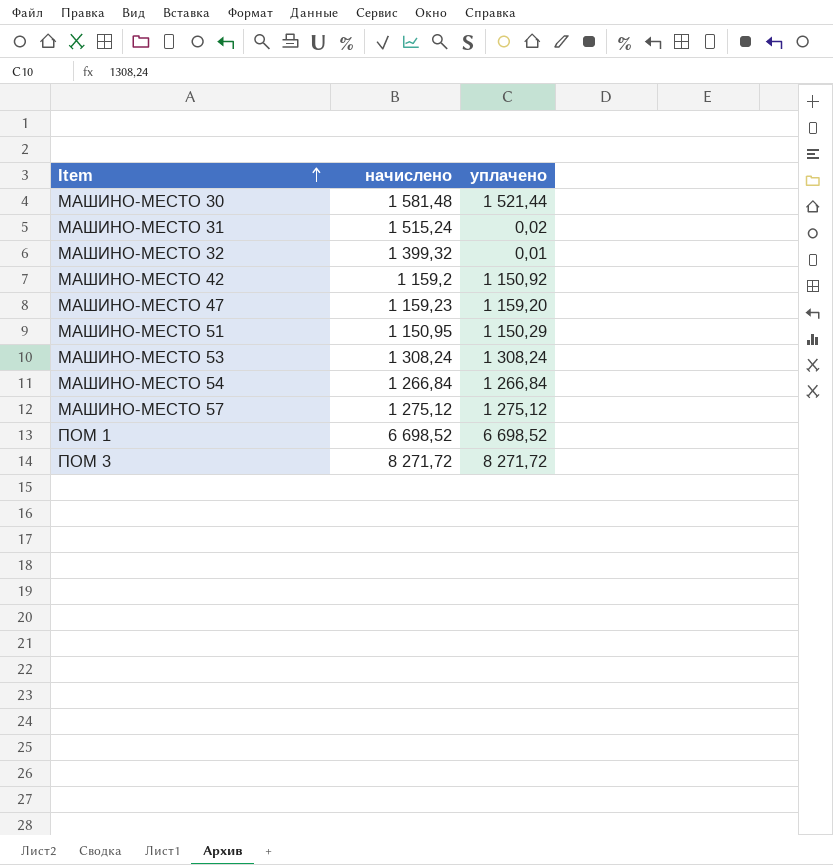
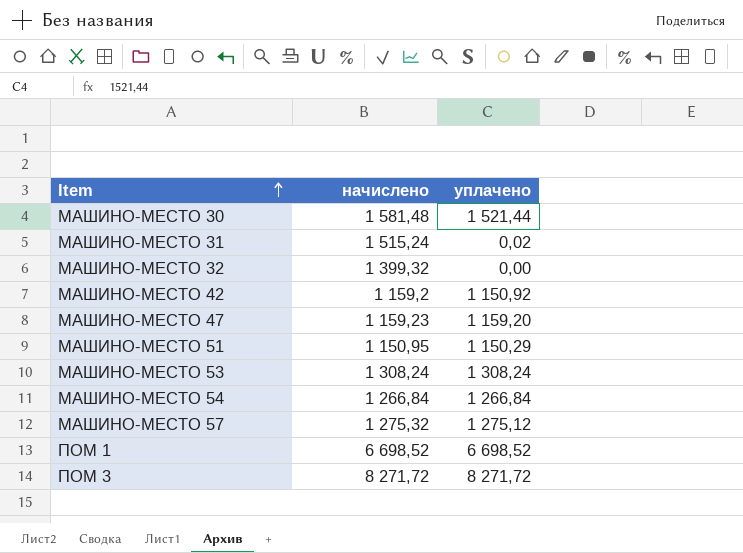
МАШИНО-МЕСТО 32 | уплачено: 0,01 -> 0,00
МАШИНО-МЕСТО 57 | начислено: 1 275,12 -> 1 275,32

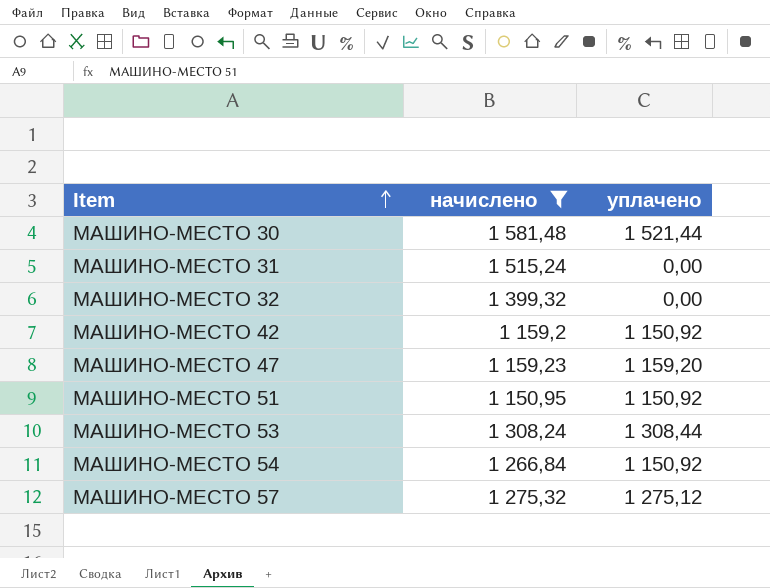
filter: none -> начислено <= 1 581,48
МАШИНО-МЕСТО 31 | уплачено: 0,02 -> 0,00
МАШИНО-МЕСТО 51 | уплачено: 1 150,29 -> 1 150,92
МАШИНО-МЕСТО 53 | уплачено: 1 308,24 -> 1 308,44
МАШИНО-МЕСТО 54 | уплачено: 1 266,84 -> 1 150,92

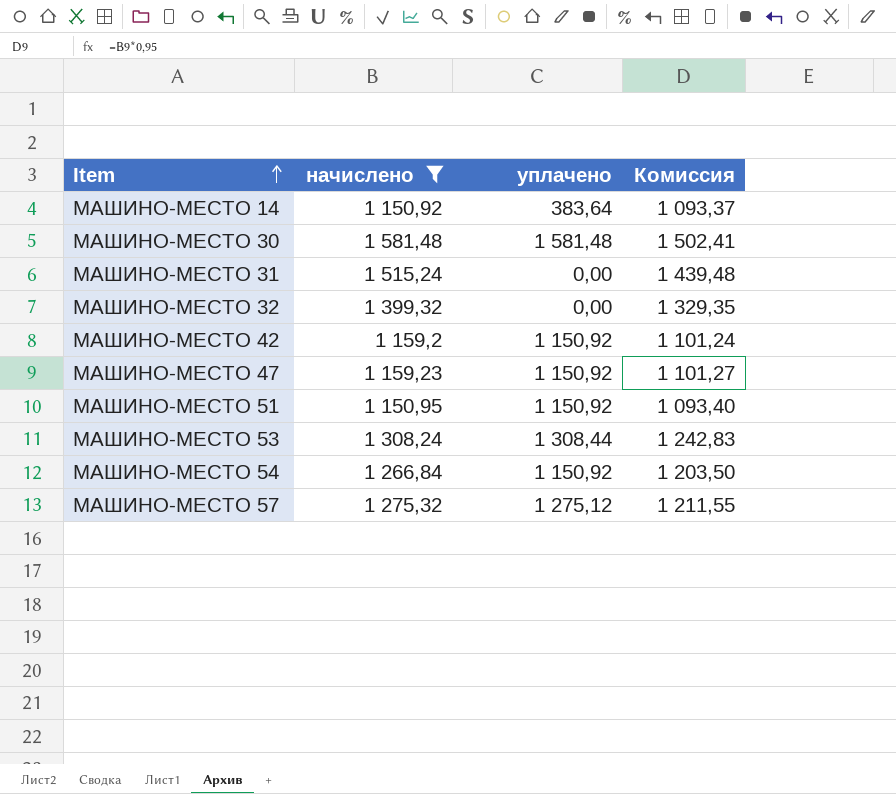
column Комиссия | formula: none -> [начислено] * 0,95
row МАШИНО-МЕСТО 14: none -> 1 150,92 | 383,64 | 1 093,37
МАШИНО-МЕСТО 30 | уплачено: 1 521,44 -> 1 581,48
МАШИНО-МЕСТО 47 | уплачено: 1 159,20 -> 1 150,92

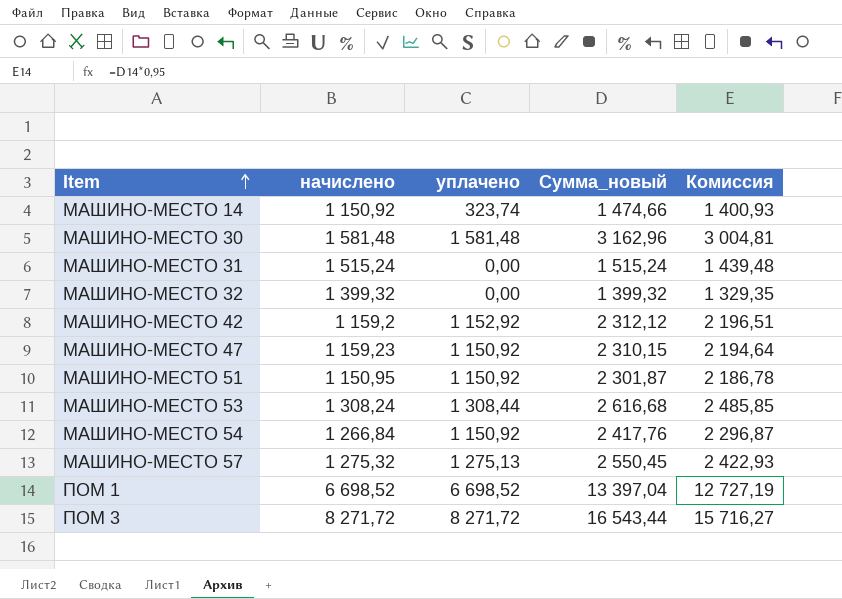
filter: начислено <= 1 581,48 -> none
column Сумма_новый | formula: none -> [начислено] + [уплачено]
column Комиссия | formula: [начислено] * 0,95 -> [Сумма_новый] * 0,95
МАШИНО-МЕСТО 14 | уплачено: 383,64 -> 323,74
МАШИНО-МЕСТО 42 | уплачено: 1 150,92 -> 1 152,92
МАШИНО-МЕСТО 57 | уплачено: 1 275,12 -> 1 275,13

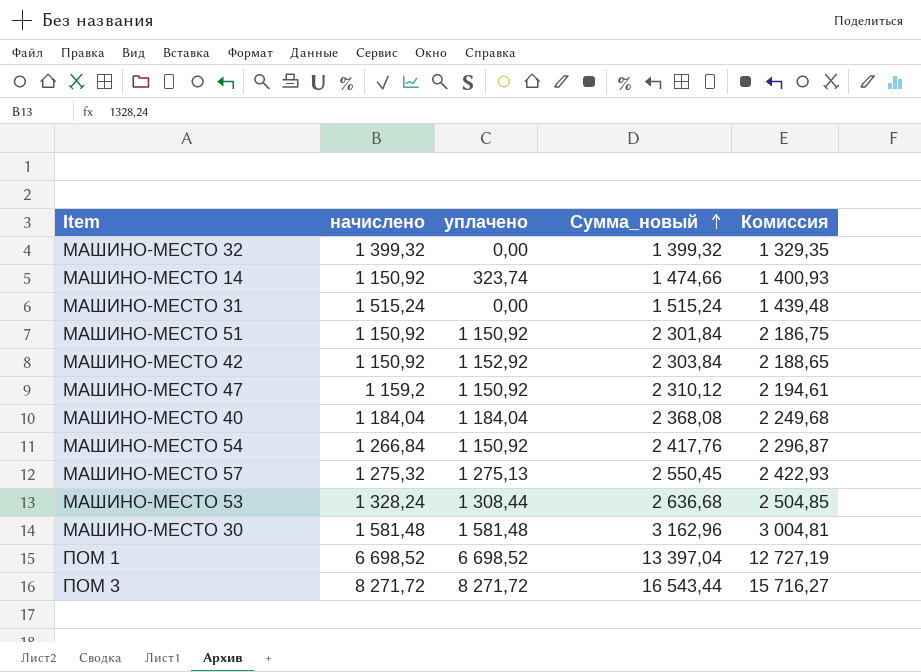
row order: Item ascending -> Сумма_новый ascending
МАШИНО-МЕСТО 51 | начислено: 1 150,95 -> 1 150,92
МАШИНО-МЕСТО 51 | Сумма_новый: 2 301,87 -> 2 301,84
МАШИНО-МЕСТО 51 | Комиссия: 2 186,78 -> 2 186,75
МАШИНО-МЕСТО 42 | начислено: 1 159,2 -> 1 150,92
МАШИНО-МЕСТО 42 | Сумма_новый: 2 312,12 -> 2 303,84
МАШИНО-МЕСТО 42 | Комиссия: 2 196,51 -> 2 188,65
МАШИНО-МЕСТО 47 | начислено: 1 159,23 -> 1 159,2
МАШИНО-МЕСТО 47 | Сумма_новый: 2 310,15 -> 2 310,12
МАШИНО-МЕСТО 47 | Комиссия: 2 194,64 -> 2 194,61
row МАШИНО-МЕСТО 40: none -> 1 184,04 | 1 184,04 | 2 368,08 | 2 249,68
МАШИНО-МЕСТО 53 | начислено: 1 308,24 -> 1 328,24
МАШИНО-МЕСТО 53 | Сумма_новый: 2 616,68 -> 2 636,68
МАШИНО-МЕСТО 53 | Комиссия: 2 485,85 -> 2 504,85

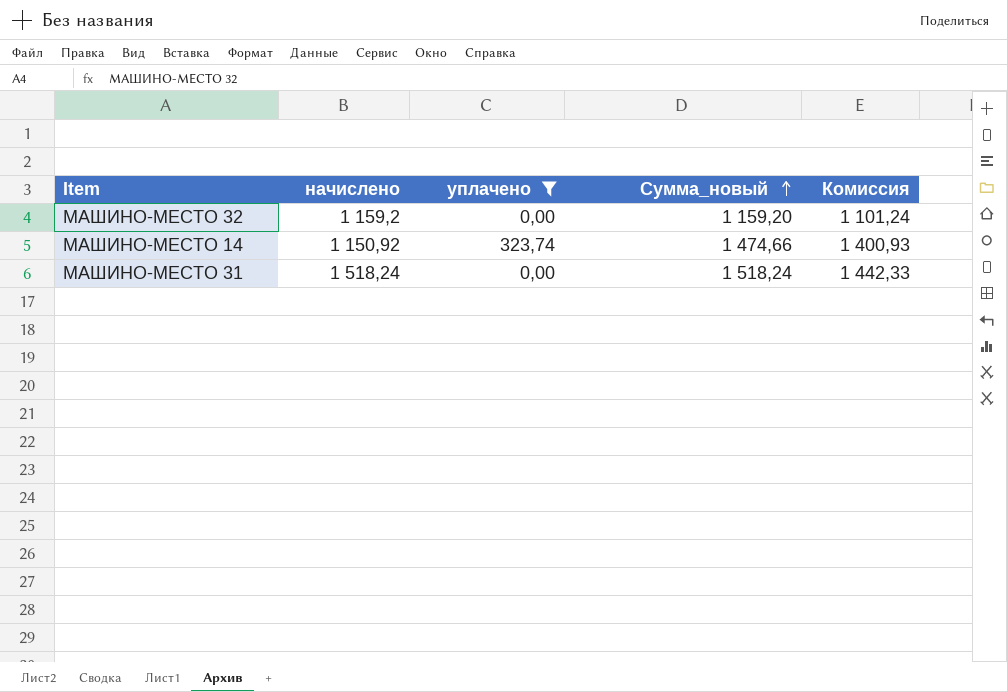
filter: none -> уплачено <= 323,74
МАШИНО-МЕСТО 32 | начислено: 1 399,32 -> 1 159,2
МАШИНО-МЕСТО 32 | Сумма_новый: 1 399,32 -> 1 159,20
МАШИНО-МЕСТО 32 | Комиссия: 1 329,35 -> 1 101,24
МАШИНО-МЕСТО 31 | начислено: 1 515,24 -> 1 518,24
МАШИНО-МЕСТО 31 | Сумма_новый: 1 515,24 -> 1 518,24
МАШИНО-МЕСТО 31 | Комиссия: 1 439,48 -> 1 442,33

